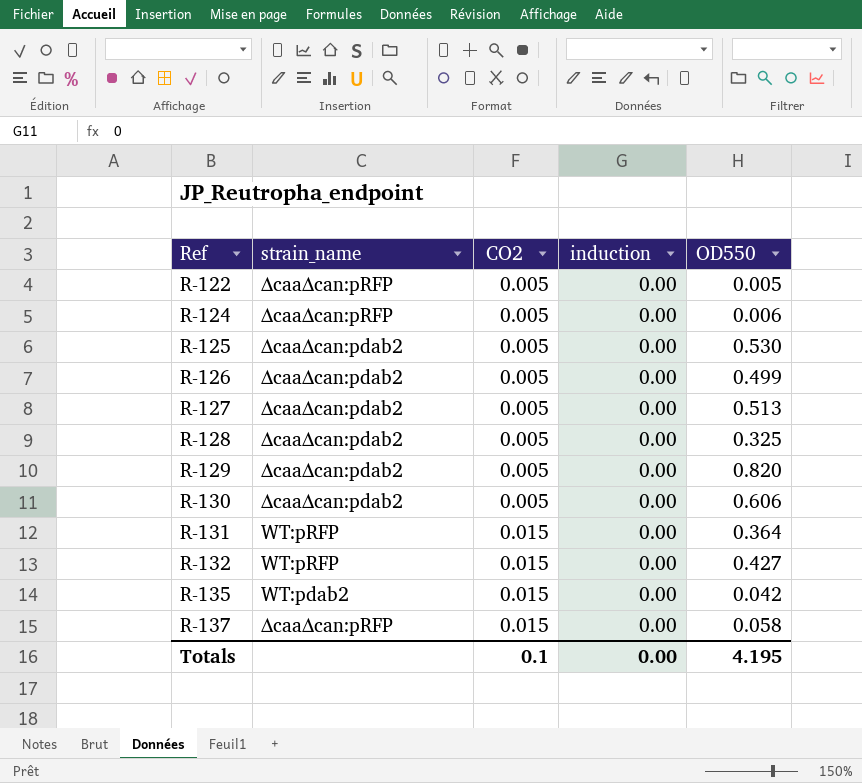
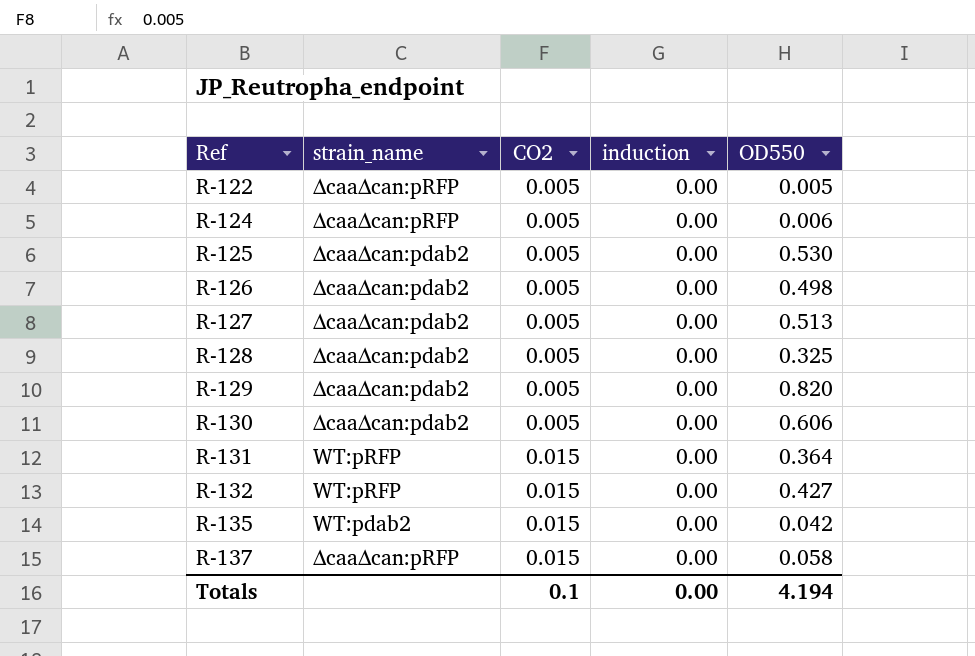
R-126 | OD550: 0.499 -> 0.498
Totals | OD550: 4.195 -> 4.194

